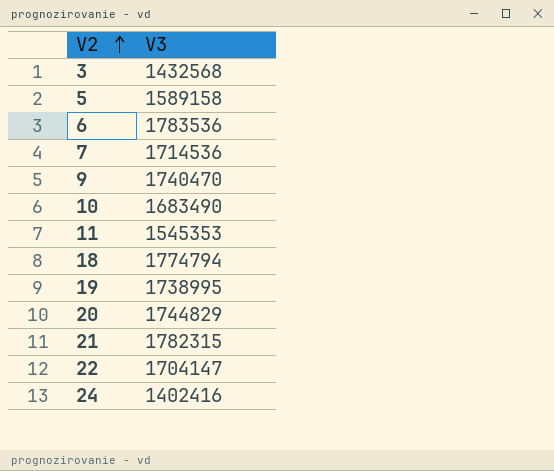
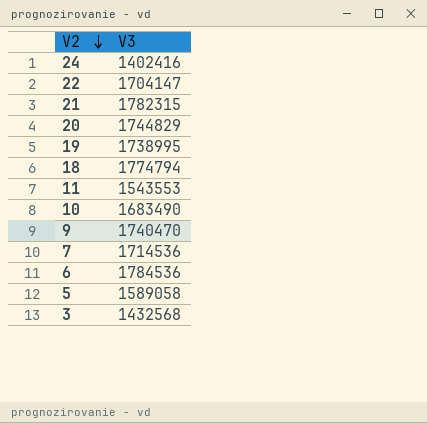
row order: V2 ascending -> V2 descending
11 | V3: 1545353 -> 1543553
6 | V3: 1783536 -> 1784536
5 | V3: 1589158 -> 1589058

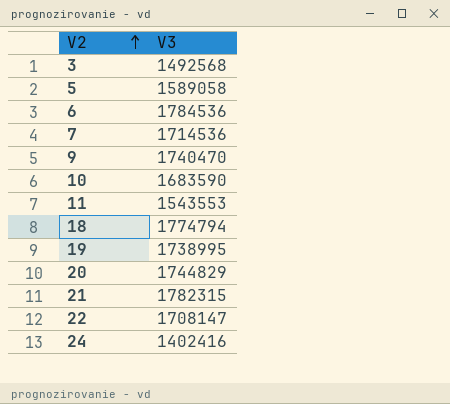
row order: V2 descending -> V2 ascending
3 | V3: 1432568 -> 1492568
10 | V3: 1683490 -> 1683590
22 | V3: 1704147 -> 1708147

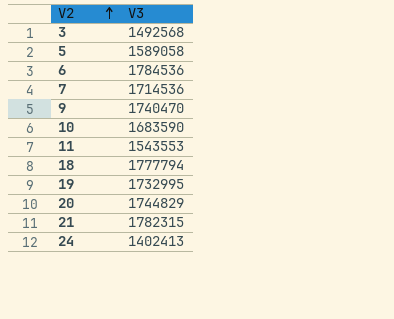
row 22: 1708147 -> none
18 | V3: 1774794 -> 1777794
19 | V3: 1738995 -> 1732995
24 | V3: 1402416 -> 1402413

